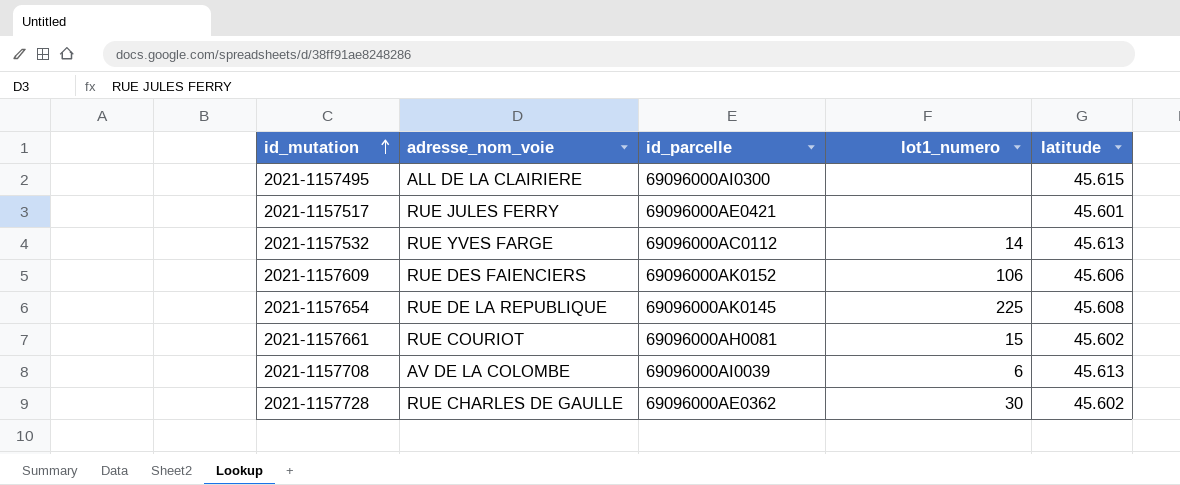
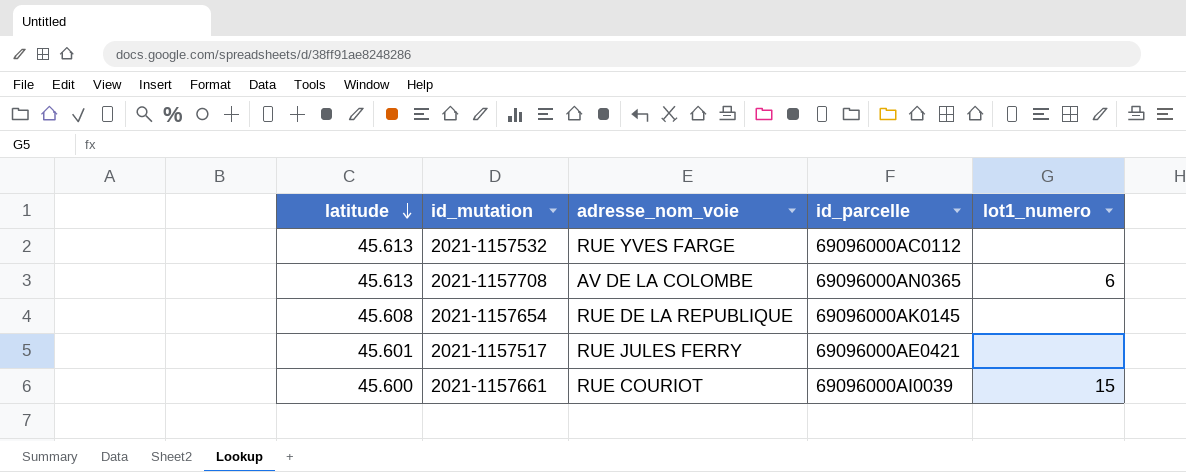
row order: id_mutation ascending -> latitude descending
column latitude | position: 5 -> 1
row 2021-1157495: ALL DE LA CLAIRIERE | 69096000AI0300 | none | 45.615 -> none
row 2021-1157609: RUE DES FAIENCIERS | 69096000AK0152 | 106 | 45.606 -> none
row 2021-1157728: RUE CHARLES DE GAULLE | 69096000AE0362 | 30 | 45.602 -> none
2021-1157532 | lot1_numero: 14 -> none
2021-1157708 | id_parcelle: 69096000AI0039 -> 69096000AN0365
2021-1157654 | lot1_numero: 225 -> none
2021-1157661 | latitude: 45.602 -> 45.600
2021-1157661 | id_parcelle: 69096000AH0081 -> 69096000AI0039

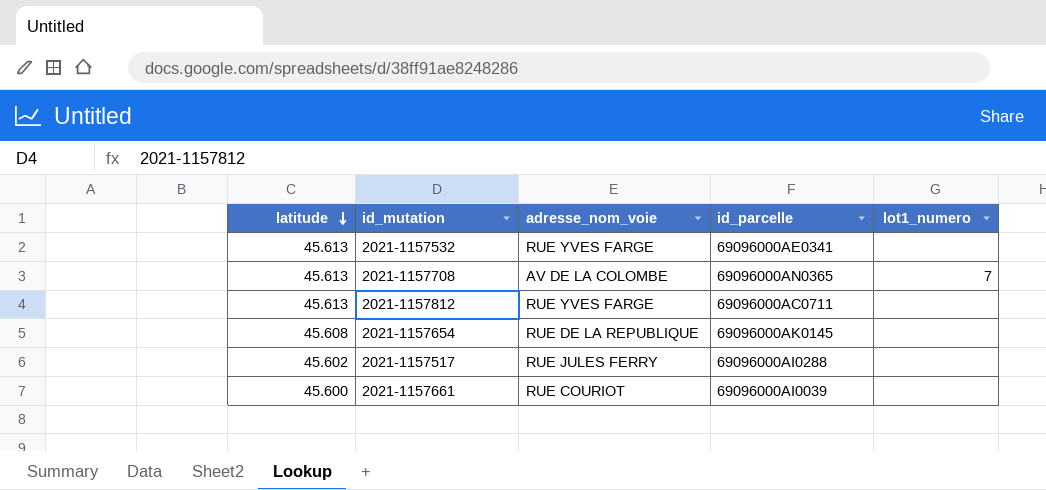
2021-1157532 | id_parcelle: 69096000AC0112 -> 69096000AE0341
2021-1157708 | lot1_numero: 6 -> 7
row 2021-1157812: none -> 45.613 | RUE YVES FARGE | 69096000AC0711 | none
2021-1157517 | latitude: 45.601 -> 45.602
2021-1157517 | id_parcelle: 69096000AE0421 -> 69096000AI0288
2021-1157661 | lot1_numero: 15 -> none

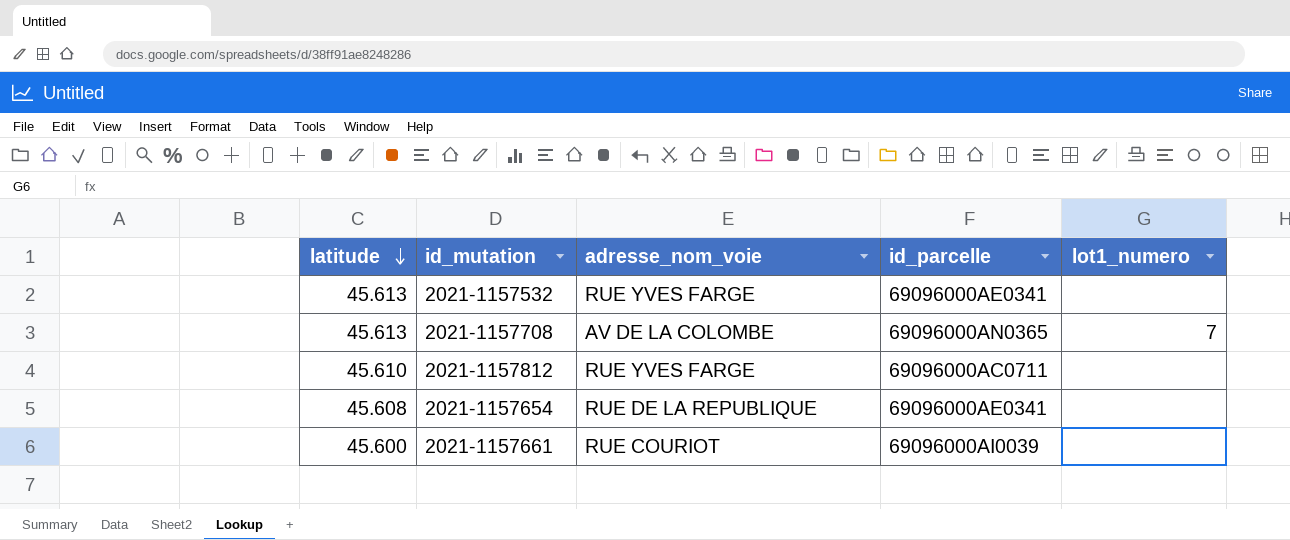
row 2021-1157517: 45.602 | RUE JULES FERRY | 69096000AI0288 | none -> none
2021-1157812 | latitude: 45.613 -> 45.610
2021-1157654 | id_parcelle: 69096000AK0145 -> 69096000AE0341

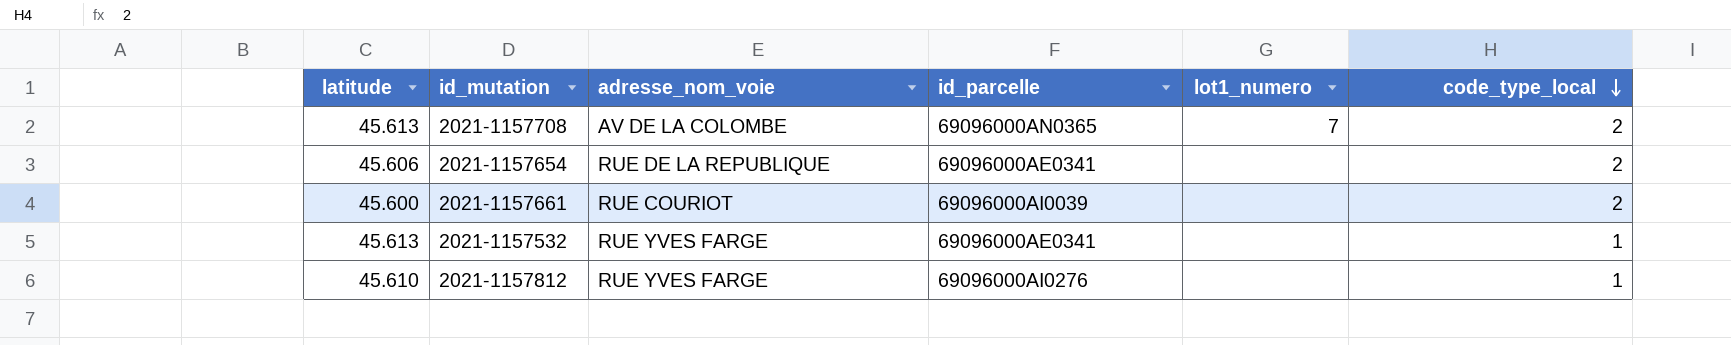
row order: latitude descending -> code_type_local descending
column code_type_local | position: none -> 6
2021-1157654 | latitude: 45.608 -> 45.606
2021-1157812 | id_parcelle: 69096000AC0711 -> 69096000AI0276

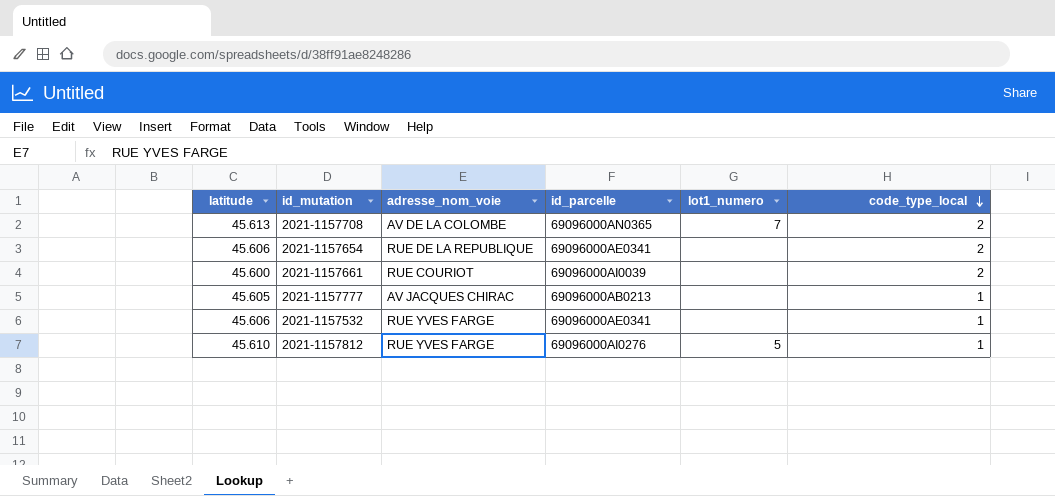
row 2021-1157777: none -> 45.605 | AV JACQUES CHIRAC | 69096000AB0213 | none | 1
2021-1157532 | latitude: 45.613 -> 45.606
2021-1157812 | lot1_numero: none -> 5

